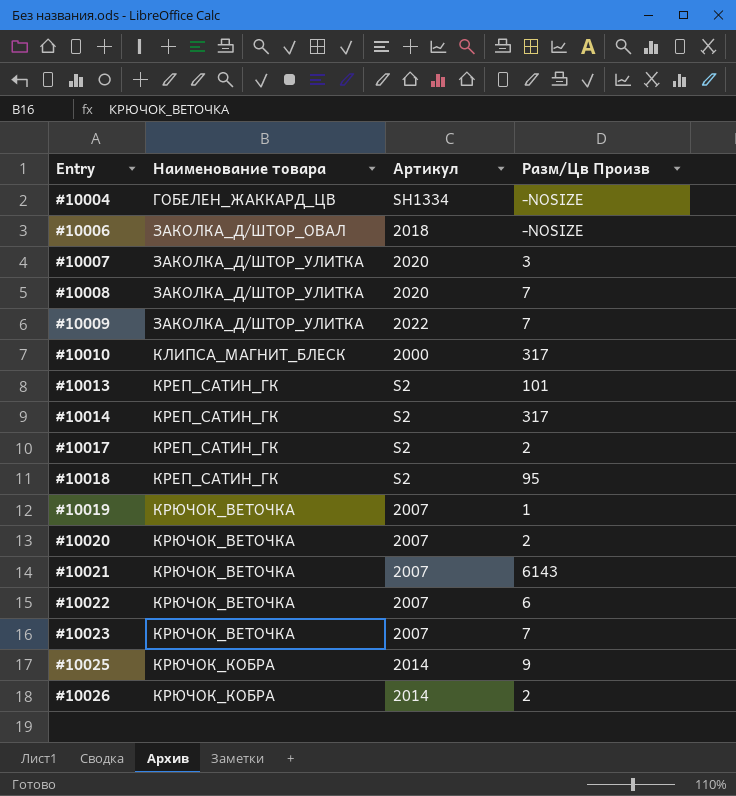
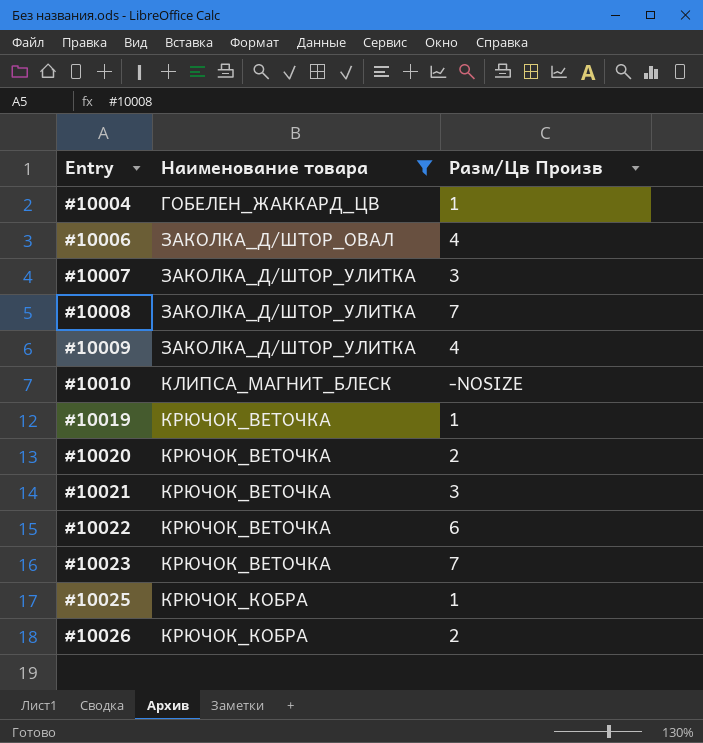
filter: none -> Наименование товара != КРЕП_САТИН_ГК
column Артикул | position: 3 -> none
#10004 | Разм/Цв Произв: -NOSIZE -> 1
#10006 | Разм/Цв Произв: -NOSIZE -> 4
#10009 | Разм/Цв Произв: 7 -> 4
#10010 | Разм/Цв Произв: 317 -> -NOSIZE
#10021 | Разм/Цв Произв: 6143 -> 3
#10025 | Разм/Цв Произв: 9 -> 1

